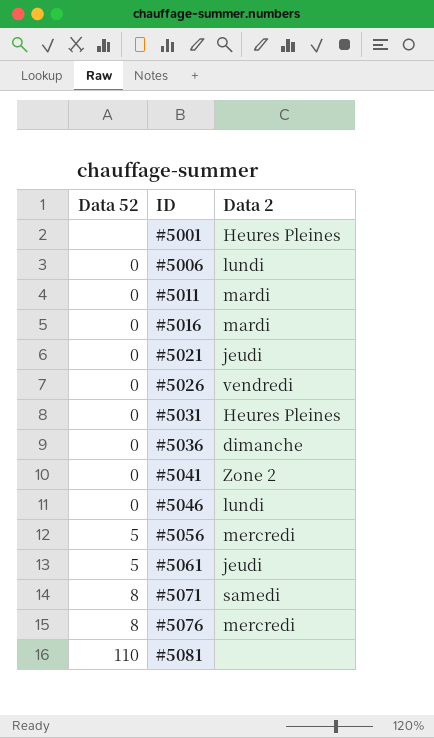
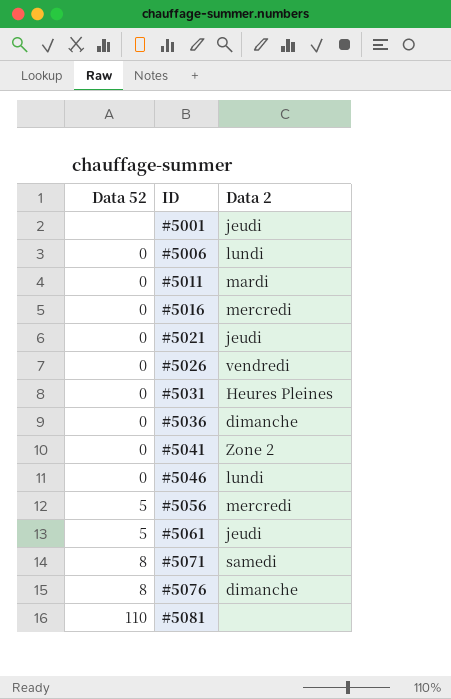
#5001 | Data 2: Heures Pleines -> jeudi
#5016 | Data 2: mardi -> mercredi
#5076 | Data 2: mercredi -> dimanche

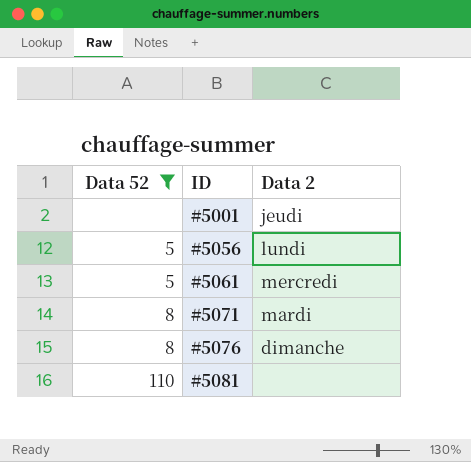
filter: none -> Data 52 != 0
#5056 | Data 2: mercredi -> lundi
#5061 | Data 2: jeudi -> mercredi
#5071 | Data 2: samedi -> mardi

